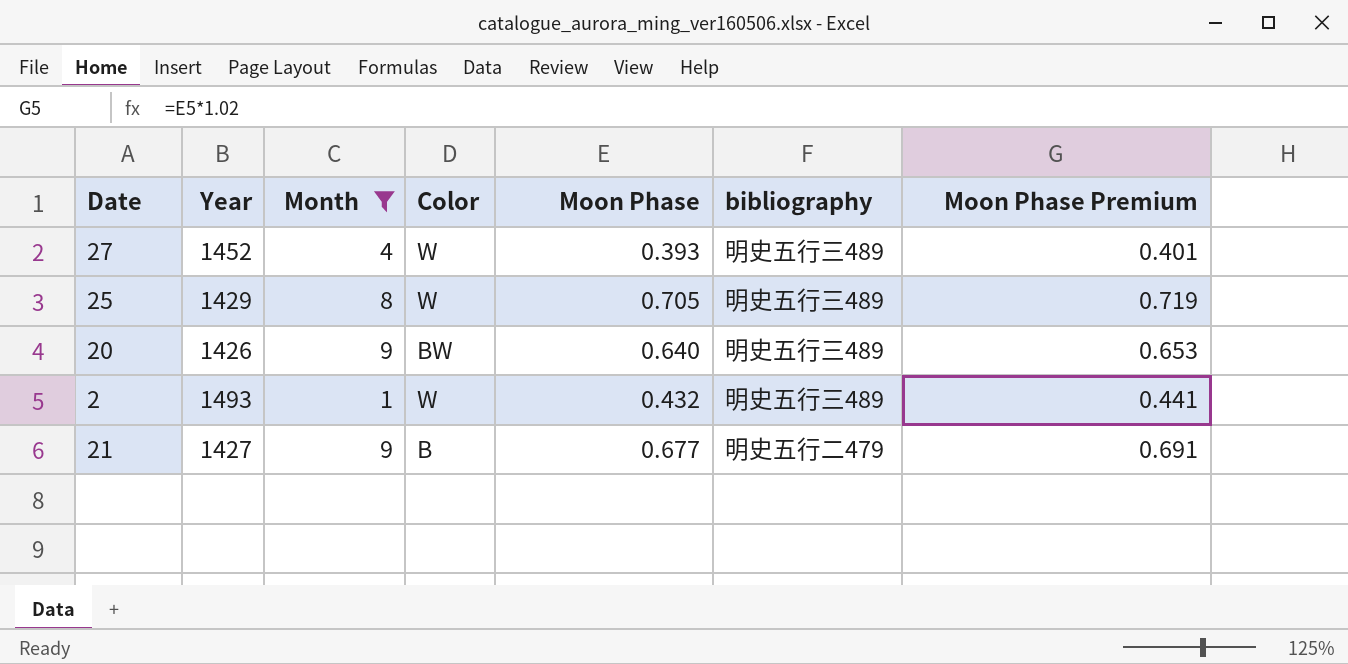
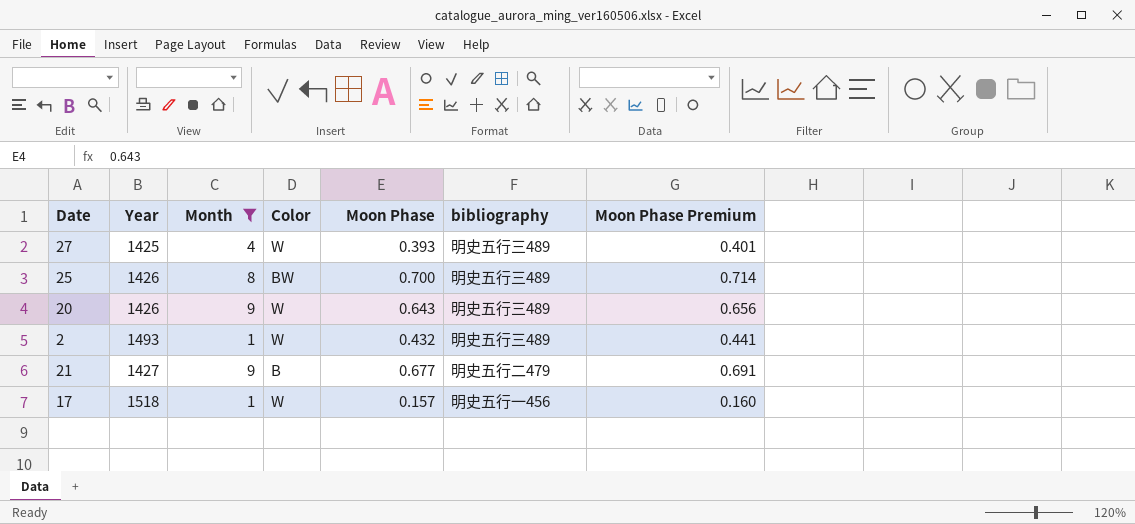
27 | Year: 1452 -> 1425
25 | Year: 1429 -> 1426
25 | Color: W -> BW
25 | Moon Phase: 0.705 -> 0.700
25 | Moon Phase Premium: 0.719 -> 0.714
20 | Color: BW -> W
20 | Moon Phase: 0.640 -> 0.643
20 | Moon Phase Premium: 0.653 -> 0.656
row 17: none -> 1518 | 1 | W | 0.157 | 明史五行一456 | 0.160

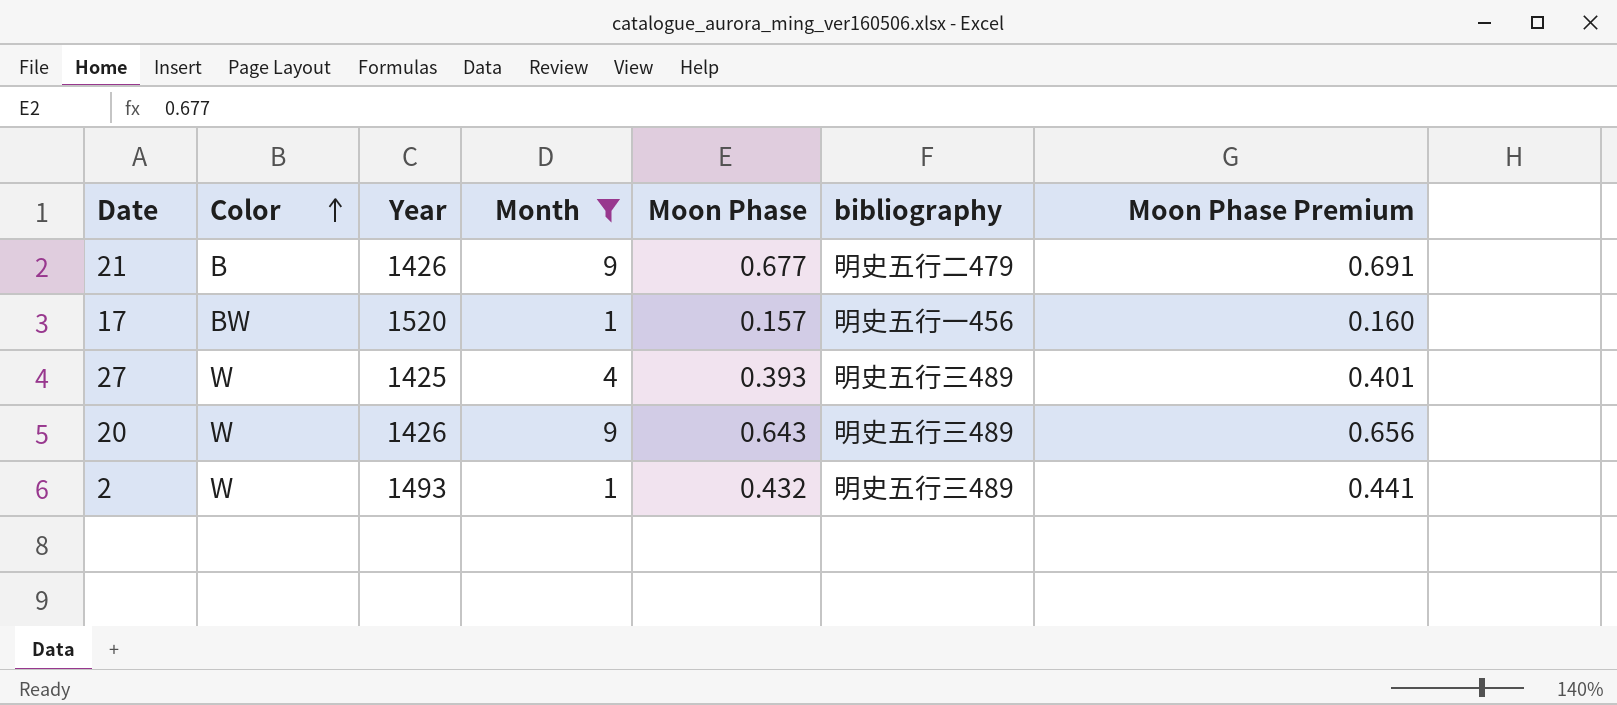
row order: none -> Color ascending
column Color | position: 4 -> 2
row 25: 1426 | 8 | BW | 0.700 | 明史五行三489 | 0.714 -> none
21 | Year: 1427 -> 1426
17 | Color: W -> BW
17 | Year: 1518 -> 1520

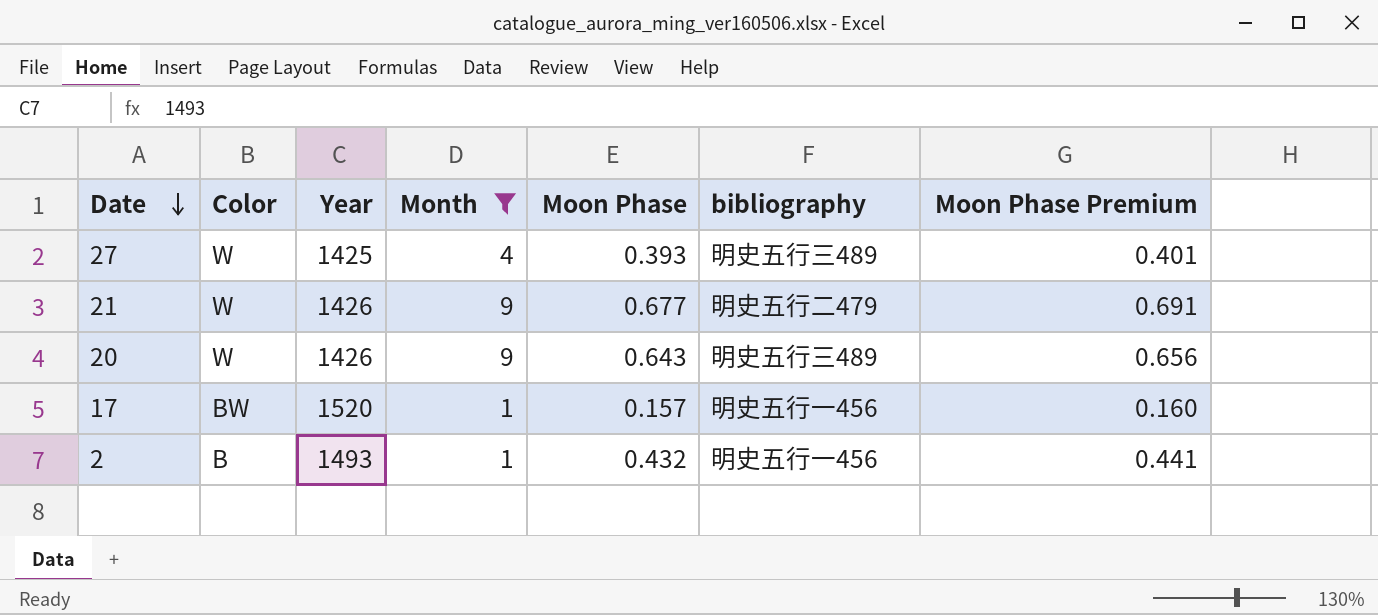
row order: Color ascending -> Date descending
21 | Color: B -> W
2 | Color: W -> B
2 | bibliography: 明史五行三489 -> 明史五行一456

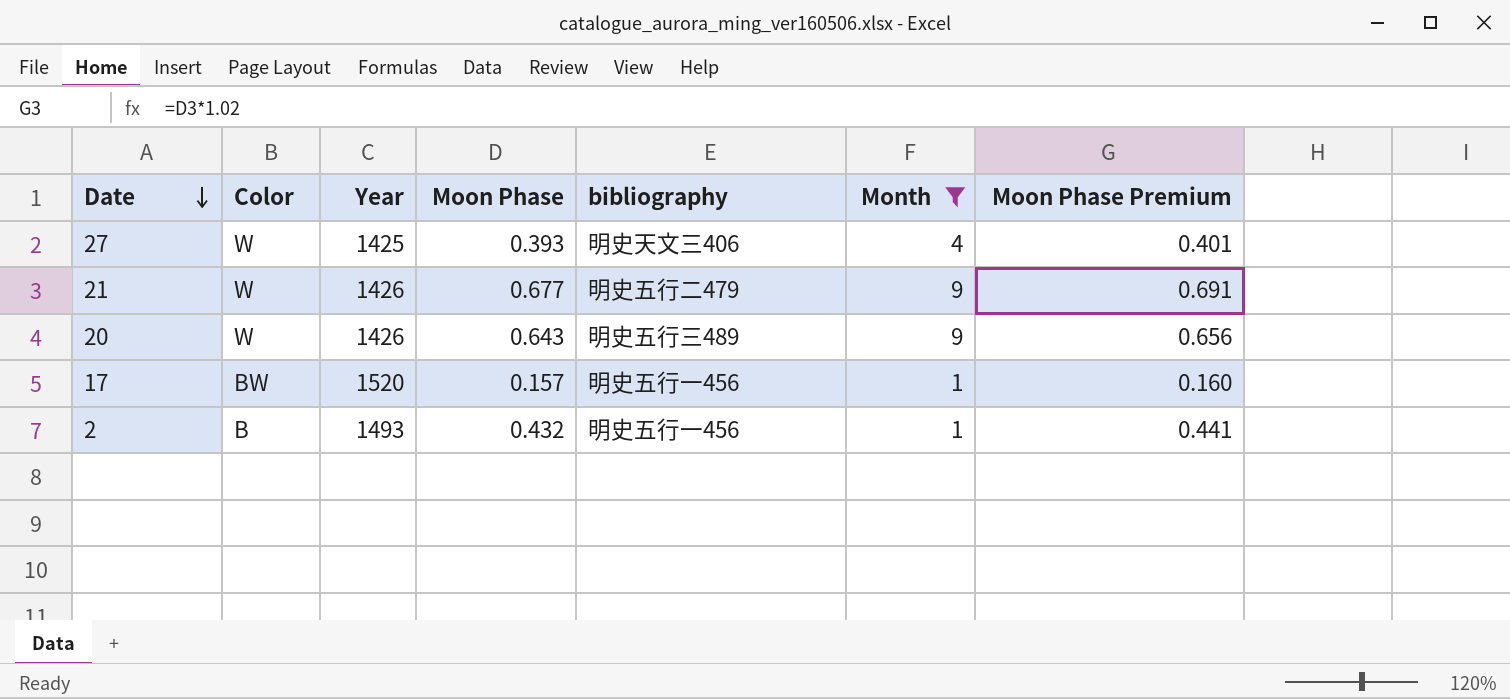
column Month | position: 4 -> 6
27 | bibliography: 明史五行三489 -> 明史天文三406

